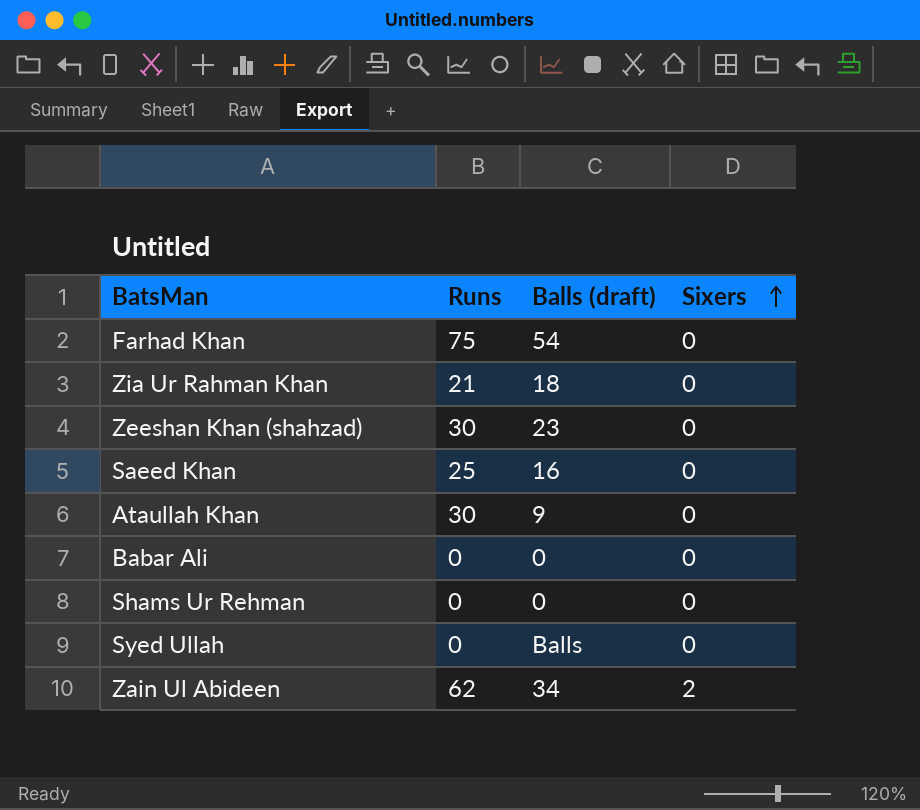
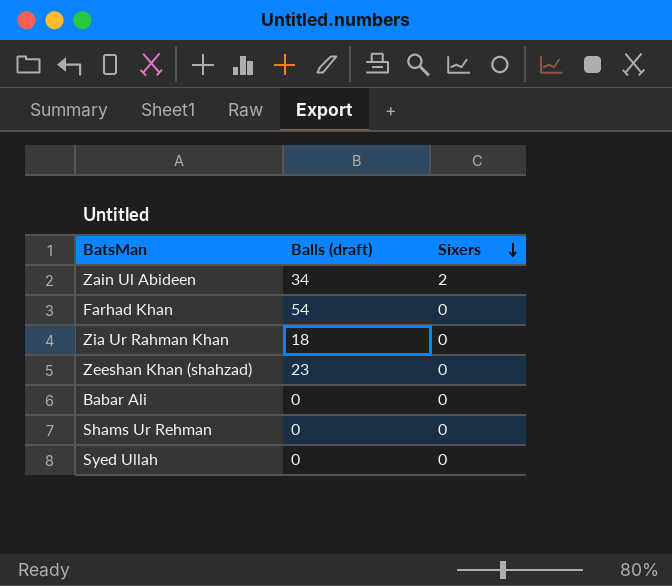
row order: Sixers ascending -> Sixers descending
column Runs | position: 2 -> none
row Saeed Khan: 25 | 16 | 0 -> none
row Ataullah Khan: 30 | 9 | 0 -> none
Syed Ullah | Balls (draft): Balls -> 0

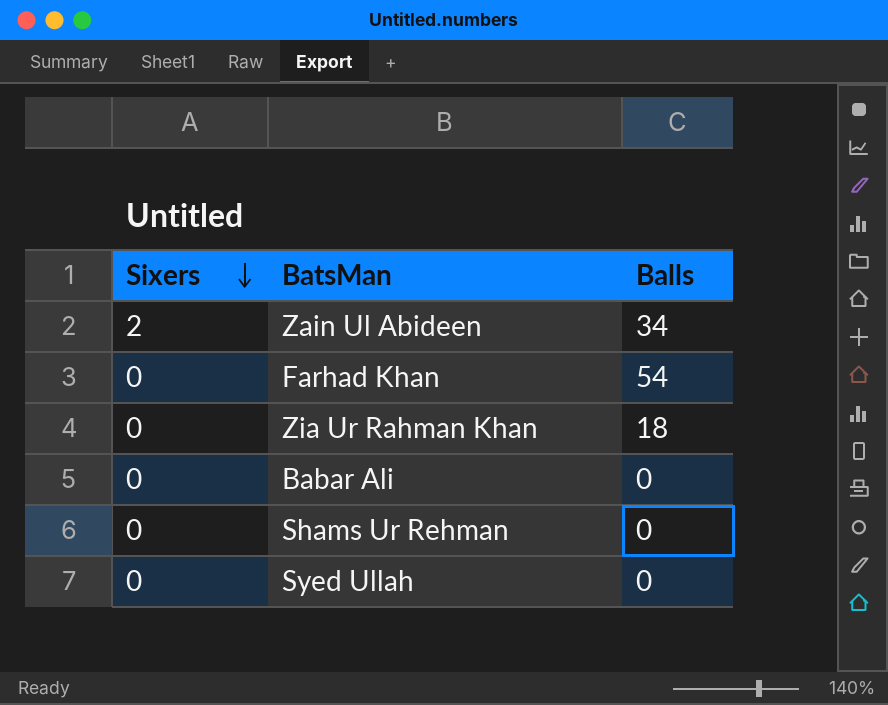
column Sixers | position: 3 -> 1
column name: Balls (draft) -> Balls
row Zeeshan Khan (shahzad): 23 | 0 -> none

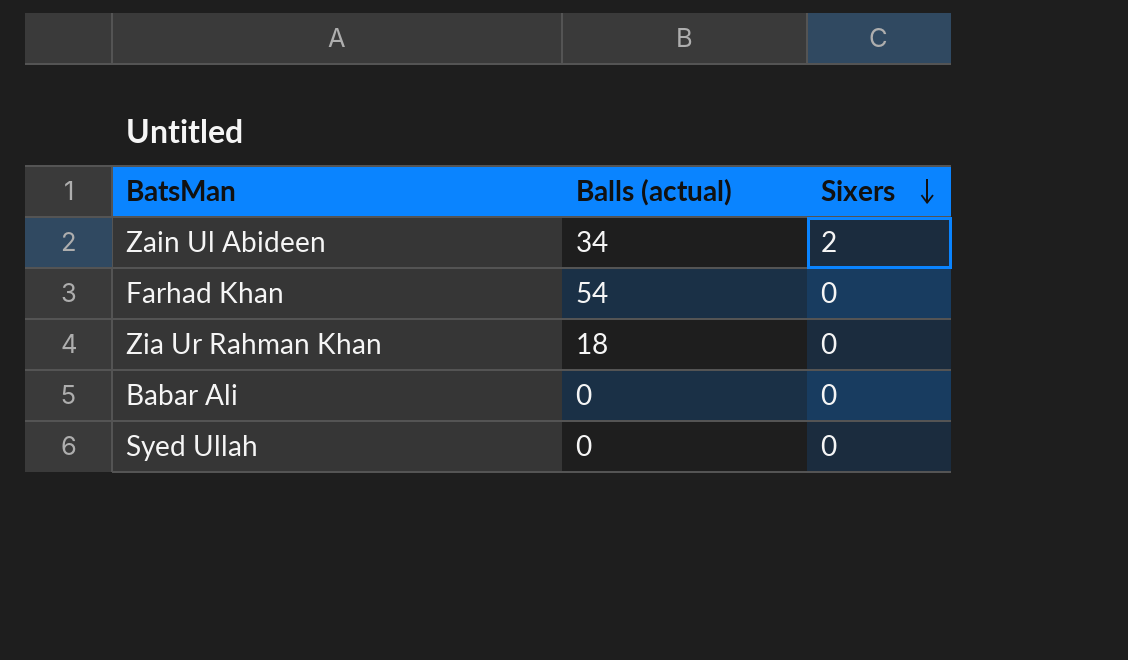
column name: Balls -> Balls (actual)
column Sixers | position: 1 -> 3
row Shams Ur Rehman: 0 | 0 -> none

